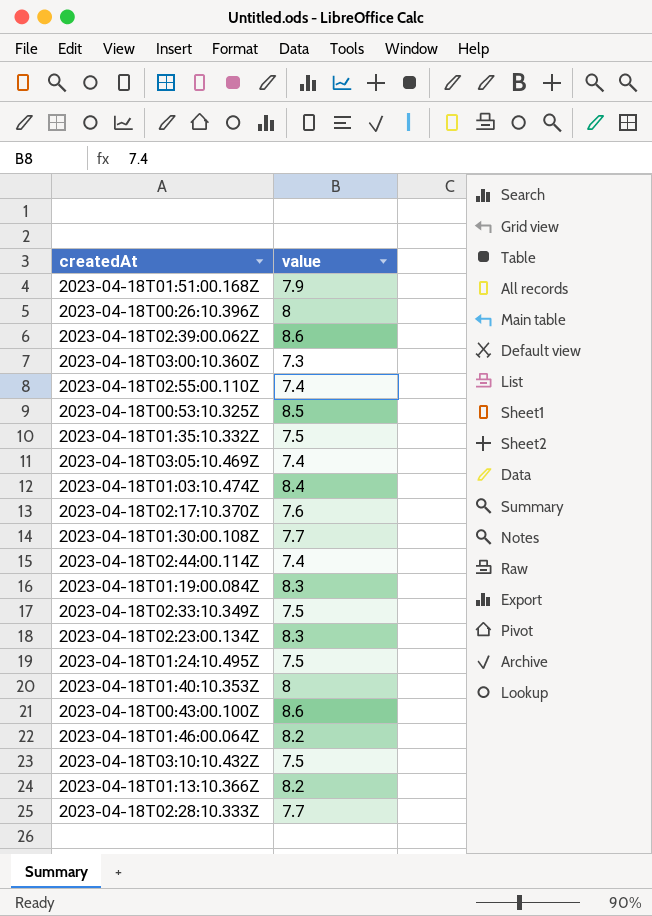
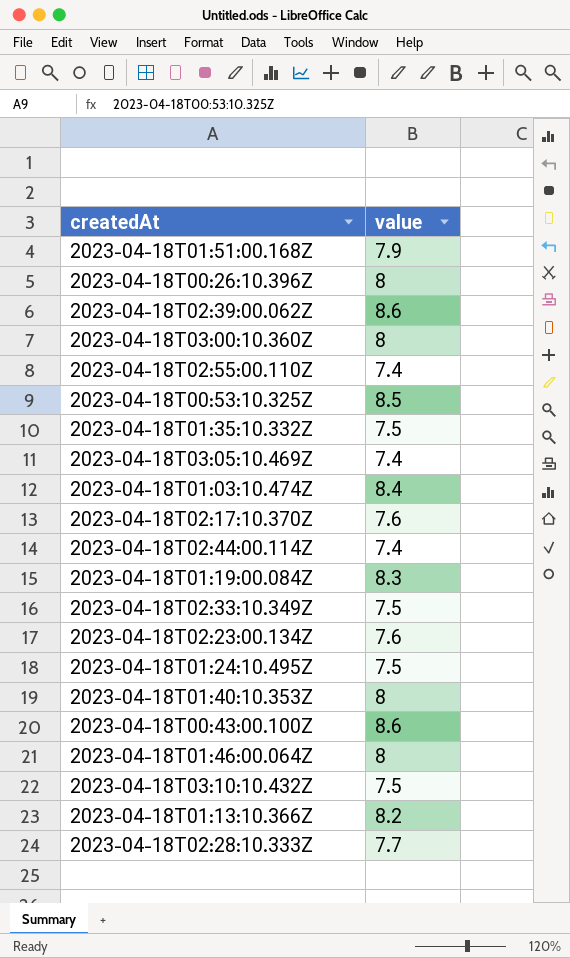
row 2023-04-18T01:30:00.108Z: 7.7 -> none
2023-04-18T03:00:10.360Z | value: 7.3 -> 8
2023-04-18T02:23:00.134Z | value: 8.3 -> 7.6
2023-04-18T01:46:00.064Z | value: 8.2 -> 8

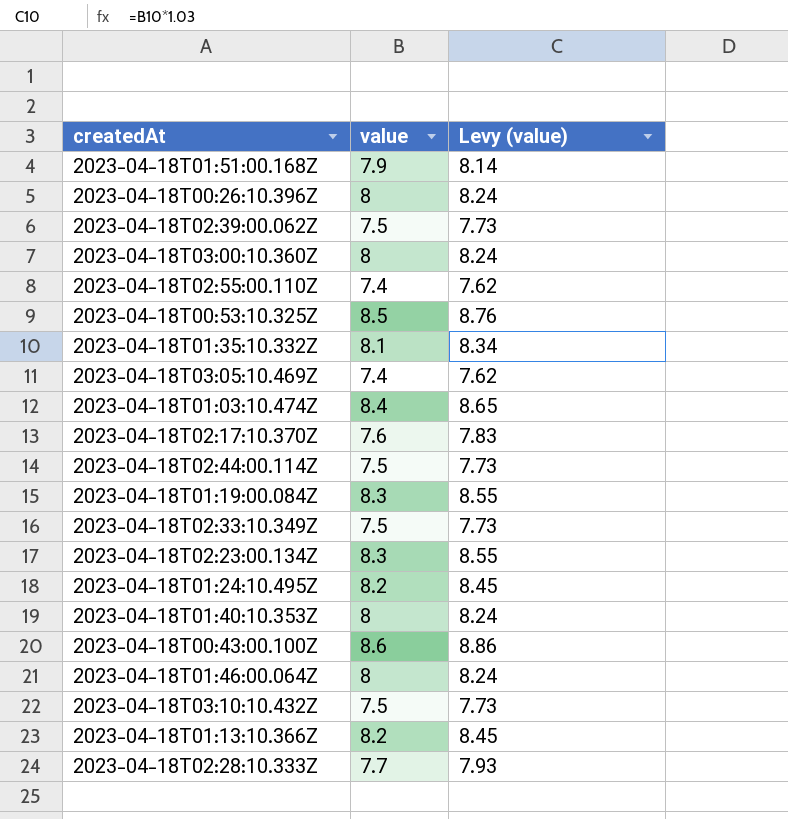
column Levy (value) | formula: none -> [value] * 1.03
2023-04-18T02:39:00.062Z | value: 8.6 -> 7.5
2023-04-18T01:35:10.332Z | value: 7.5 -> 8.1
2023-04-18T02:44:00.114Z | value: 7.4 -> 7.5
2023-04-18T02:23:00.134Z | value: 7.6 -> 8.3
2023-04-18T01:24:10.495Z | value: 7.5 -> 8.2

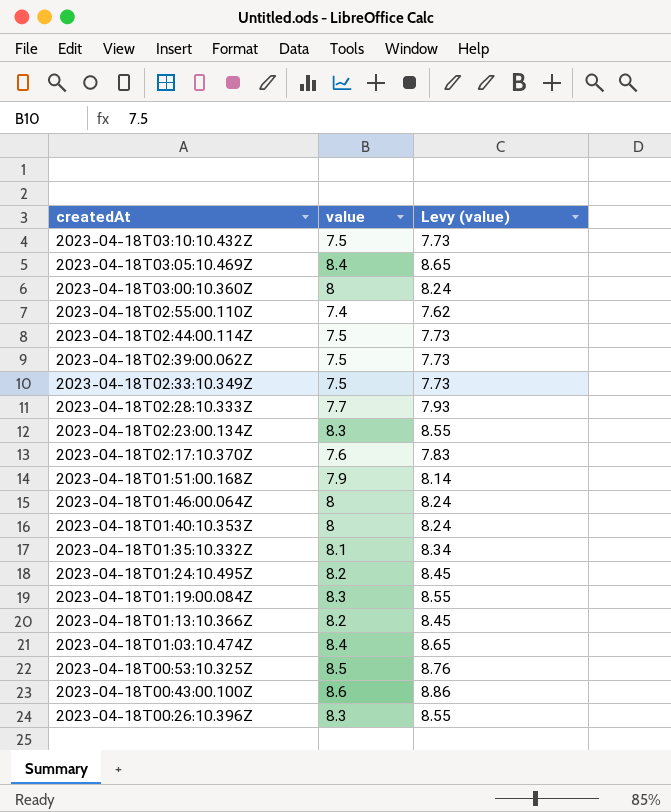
row order: none -> createdAt descending
2023-04-18T03:05:10.469Z | value: 7.4 -> 8.4
2023-04-18T03:05:10.469Z | Levy (value): 7.62 -> 8.65
2023-04-18T00:26:10.396Z | value: 8 -> 8.3
2023-04-18T00:26:10.396Z | Levy (value): 8.24 -> 8.55

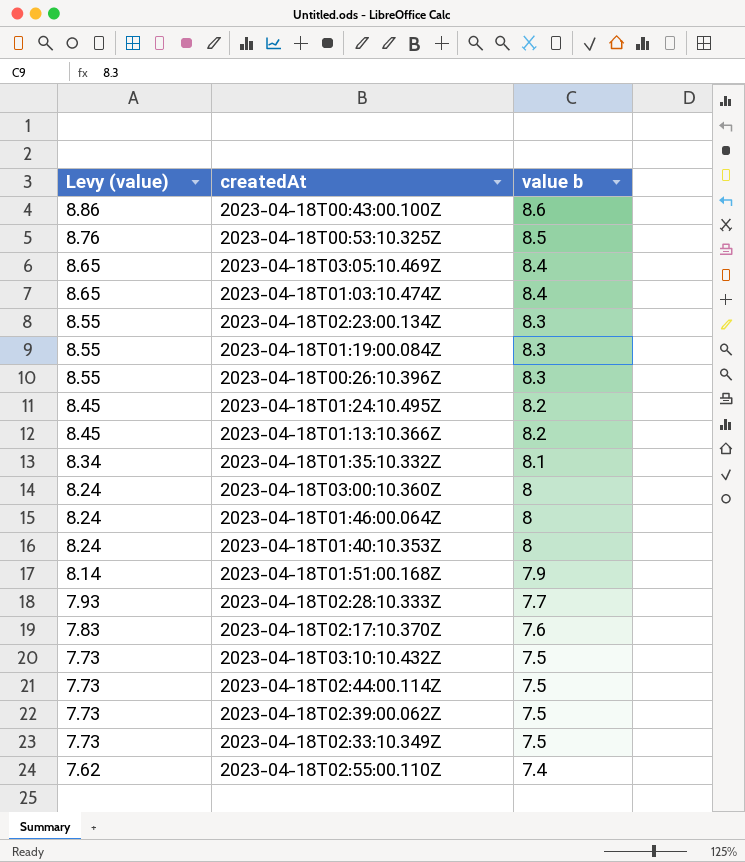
row order: createdAt descending -> Levy (value) descending
column Levy (value) | position: 3 -> 1
column name: value -> value b

